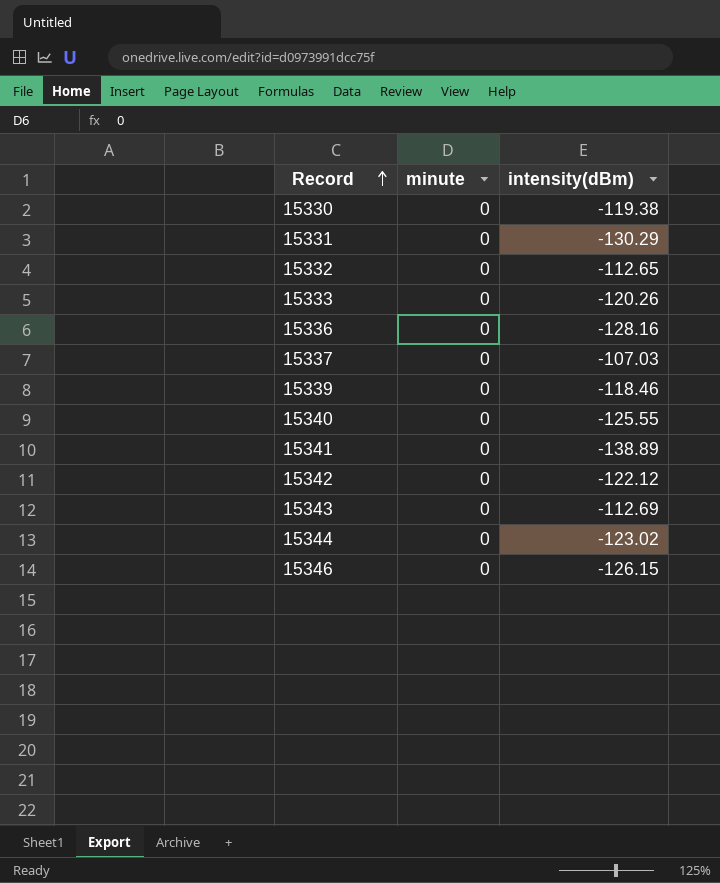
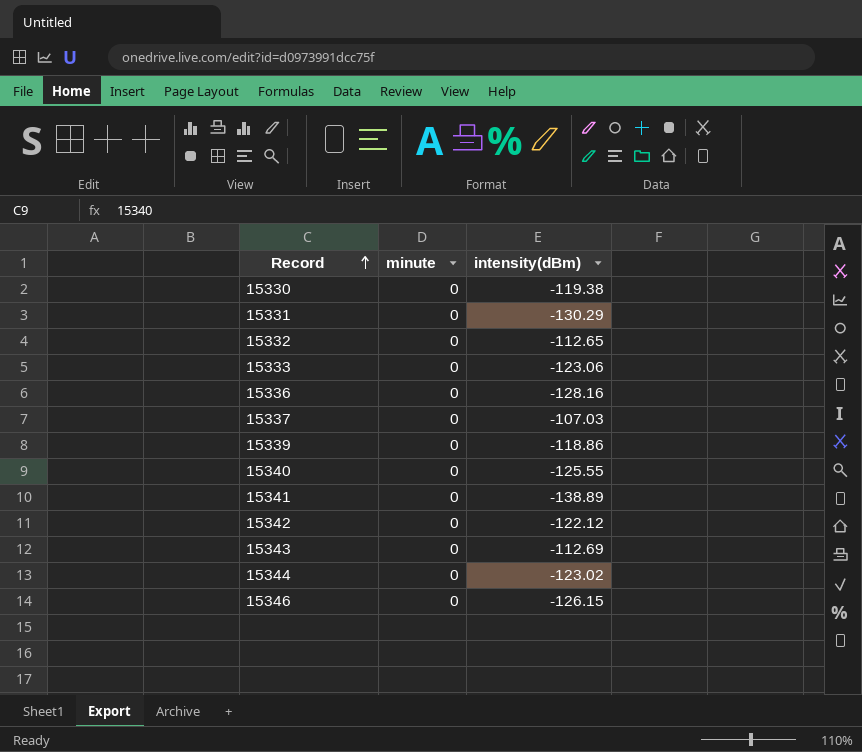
15333 | intensity(dBm): -120.26 -> -123.06
15339 | intensity(dBm): -118.46 -> -118.86

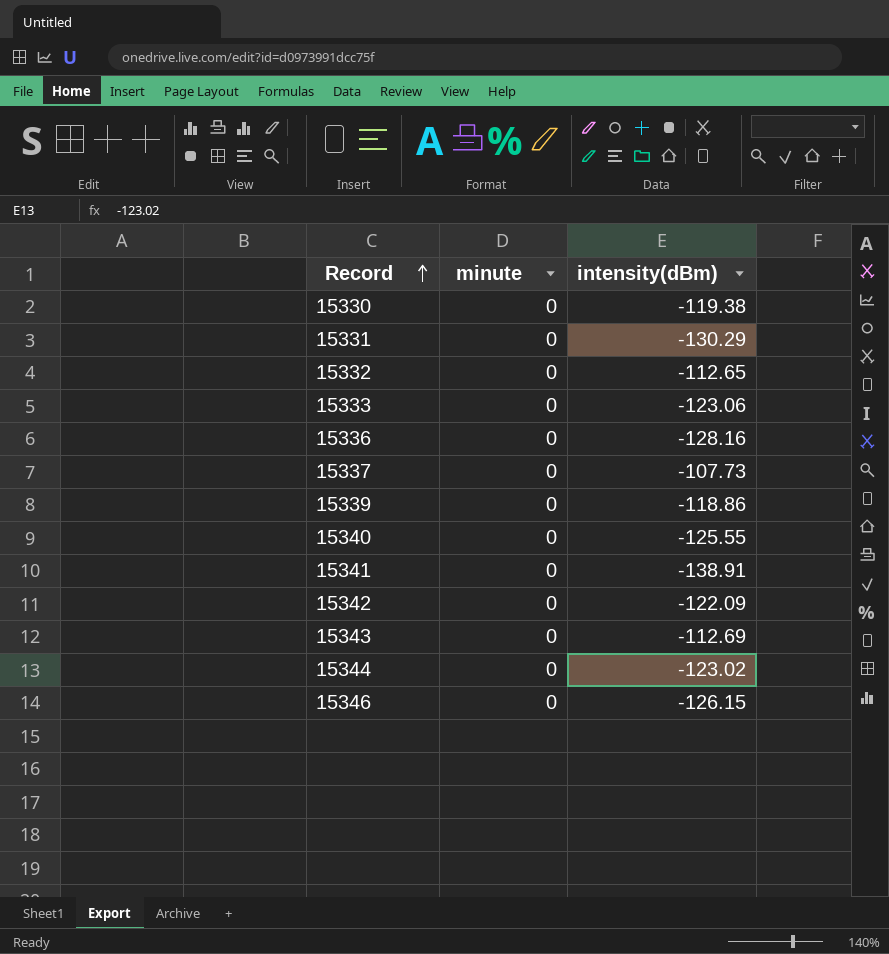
15337 | intensity(dBm): -107.03 -> -107.73
15341 | intensity(dBm): -138.89 -> -138.91
15342 | intensity(dBm): -122.12 -> -122.09

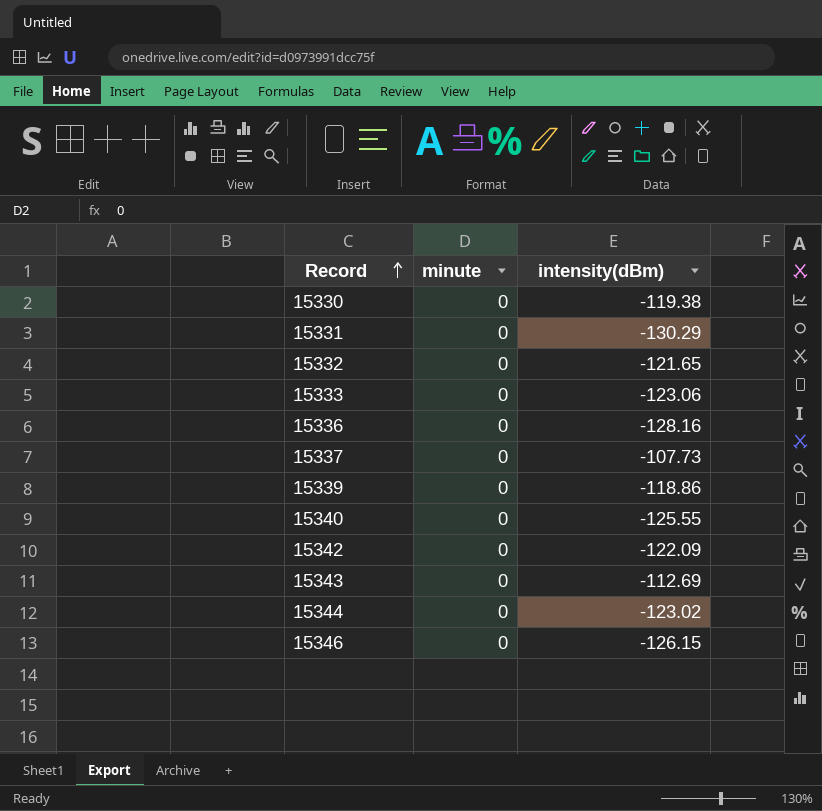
row 15341: 0 | -138.91 -> none
15332 | intensity(dBm): -112.65 -> -121.65

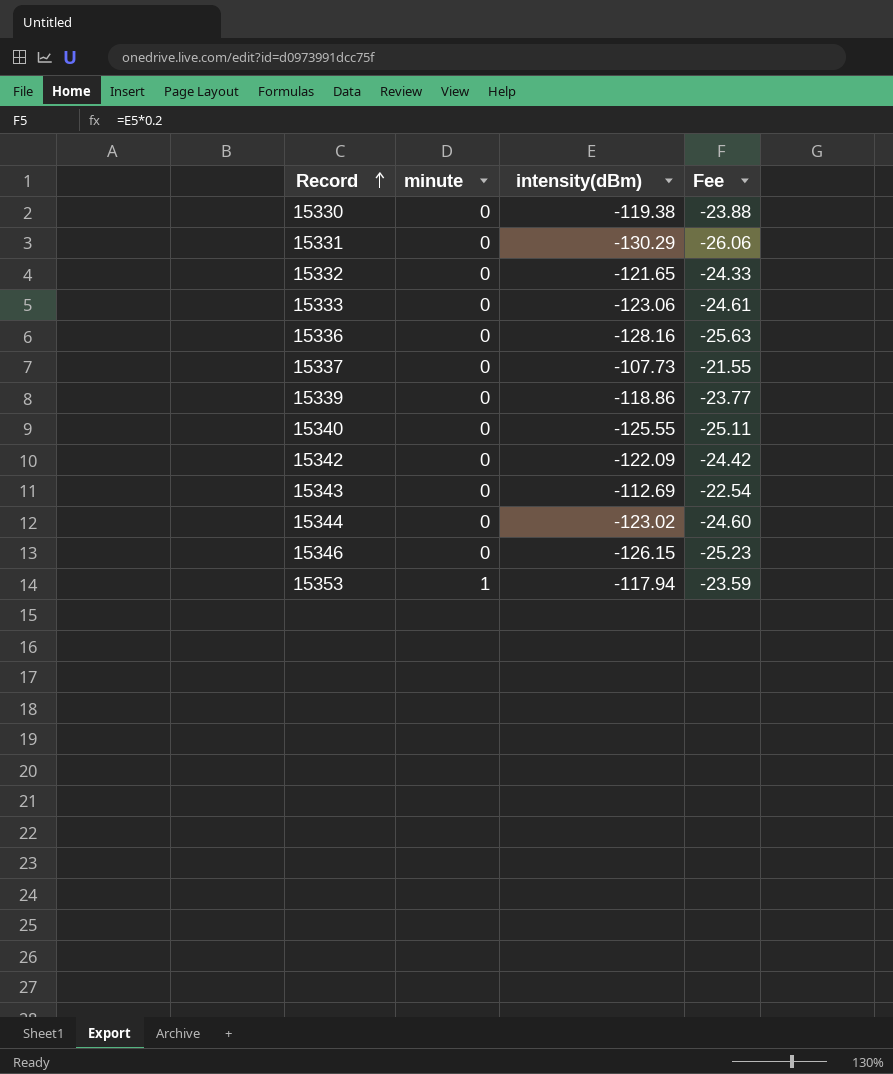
column Fee | formula: none -> [intensity(dBm)] * 0.2
row 15353: none -> 1 | -117.94 | -23.59

